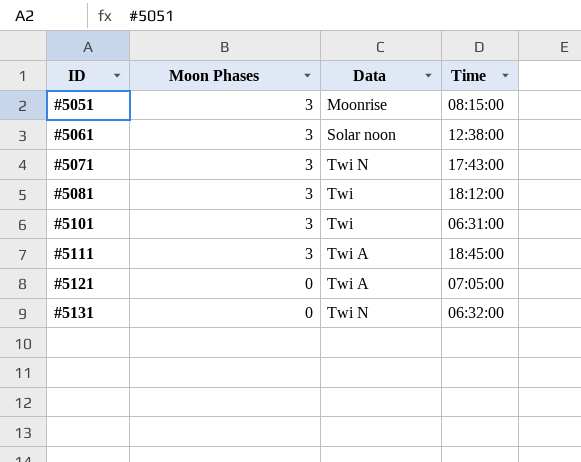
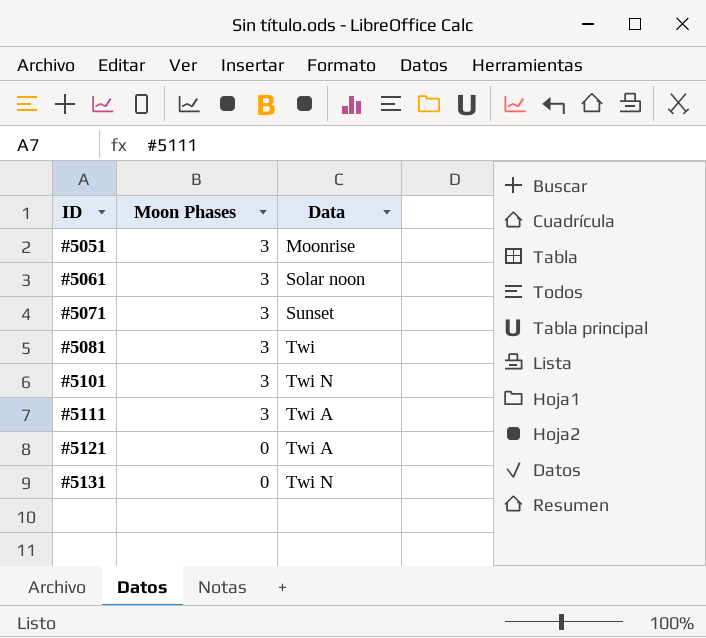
column Time | position: 4 -> none
#5071 | Data: Twi N -> Sunset
#5101 | Data: Twi -> Twi N

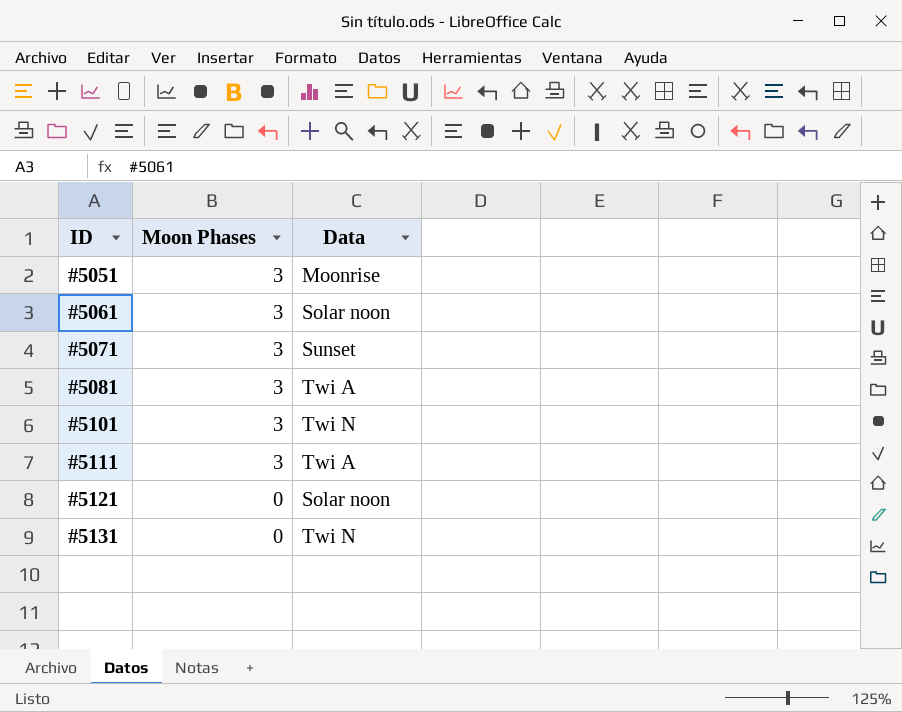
#5081 | Data: Twi -> Twi A
#5121 | Data: Twi A -> Solar noon

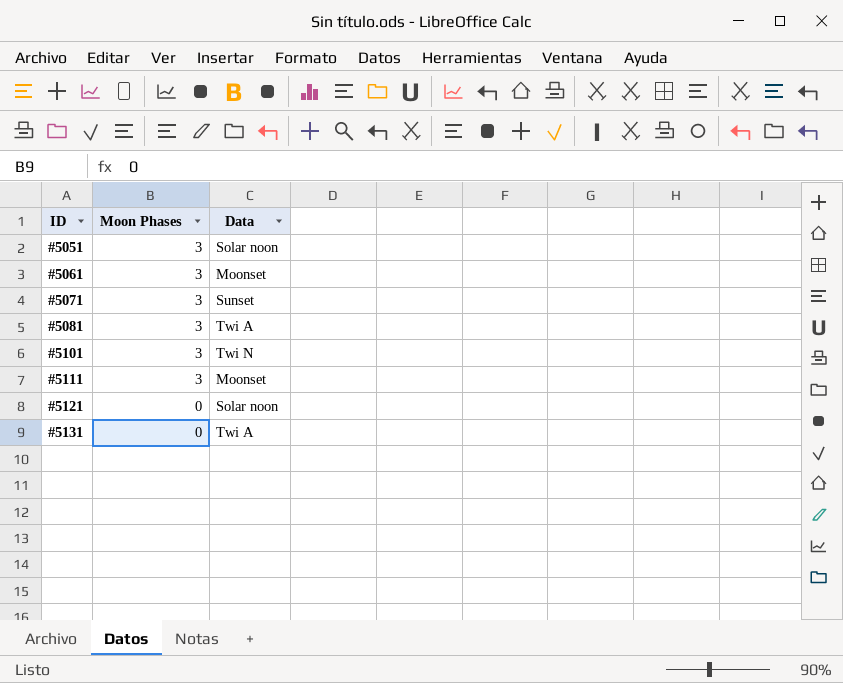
#5051 | Data: Moonrise -> Solar noon
#5061 | Data: Solar noon -> Moonset
#5111 | Data: Twi A -> Moonset
#5131 | Data: Twi N -> Twi A

